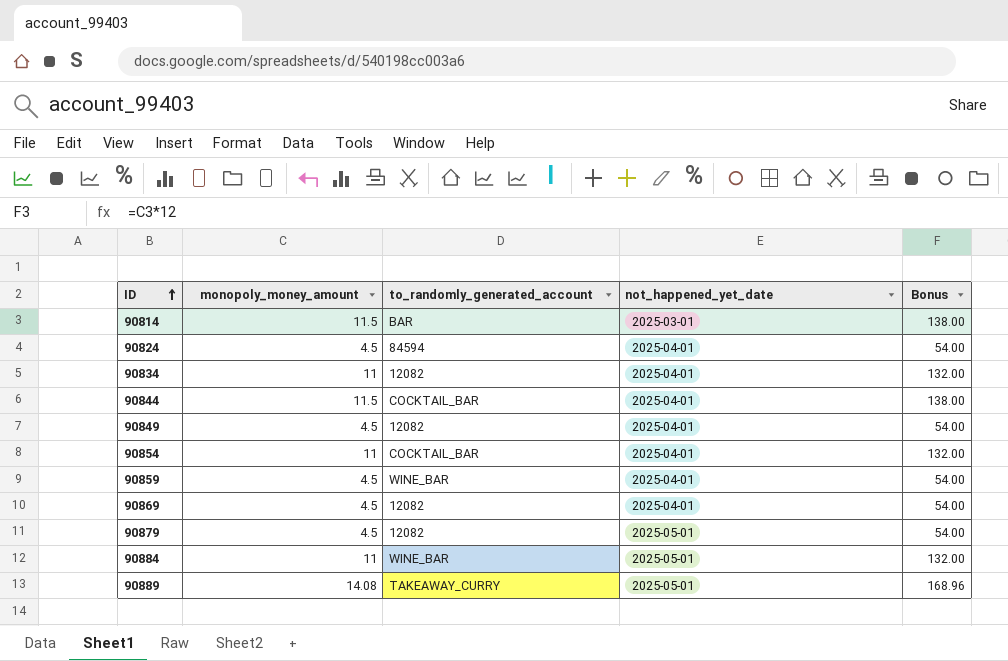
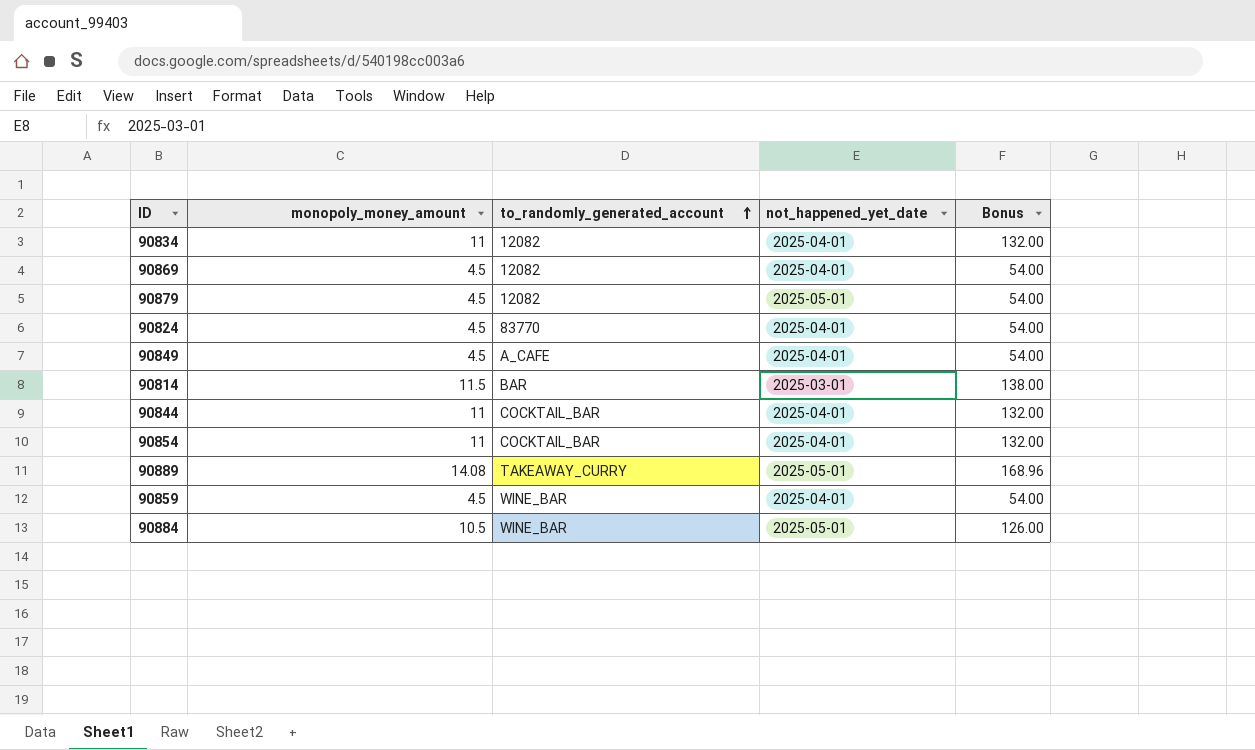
row order: ID ascending -> to_randomly_generated_account ascending
90824 | to_randomly_generated_account: 84594 -> 83770
90849 | to_randomly_generated_account: 12082 -> A_CAFE
90844 | monopoly_money_amount: 11.5 -> 11
90844 | Bonus: 138.00 -> 132.00
90884 | monopoly_money_amount: 11 -> 10.5
90884 | Bonus: 132.00 -> 126.00

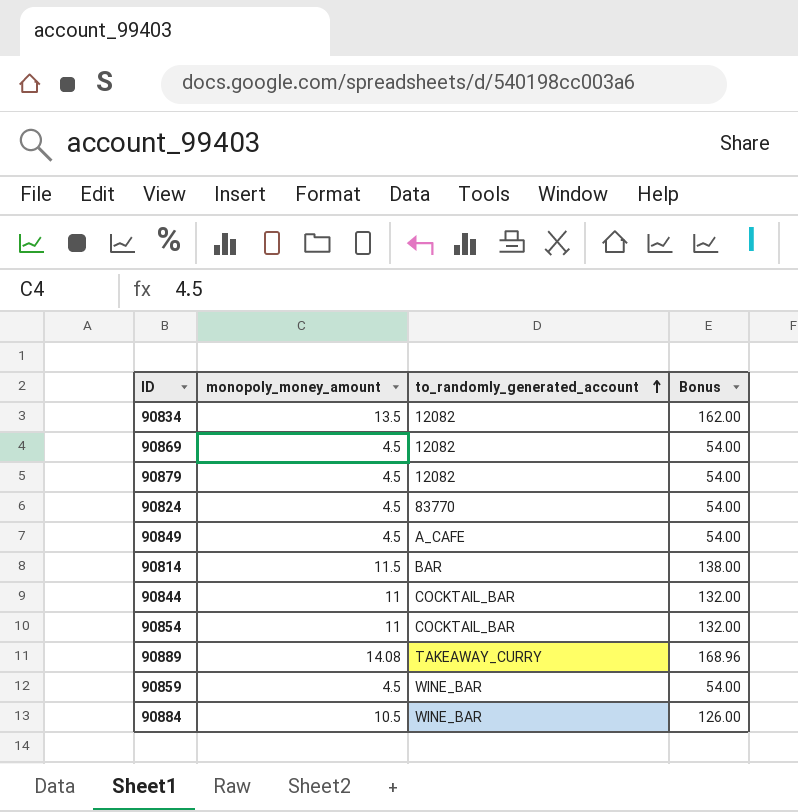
column not_happened_yet_date | position: 4 -> none
90834 | monopoly_money_amount: 11 -> 13.5
90834 | Bonus: 132.00 -> 162.00

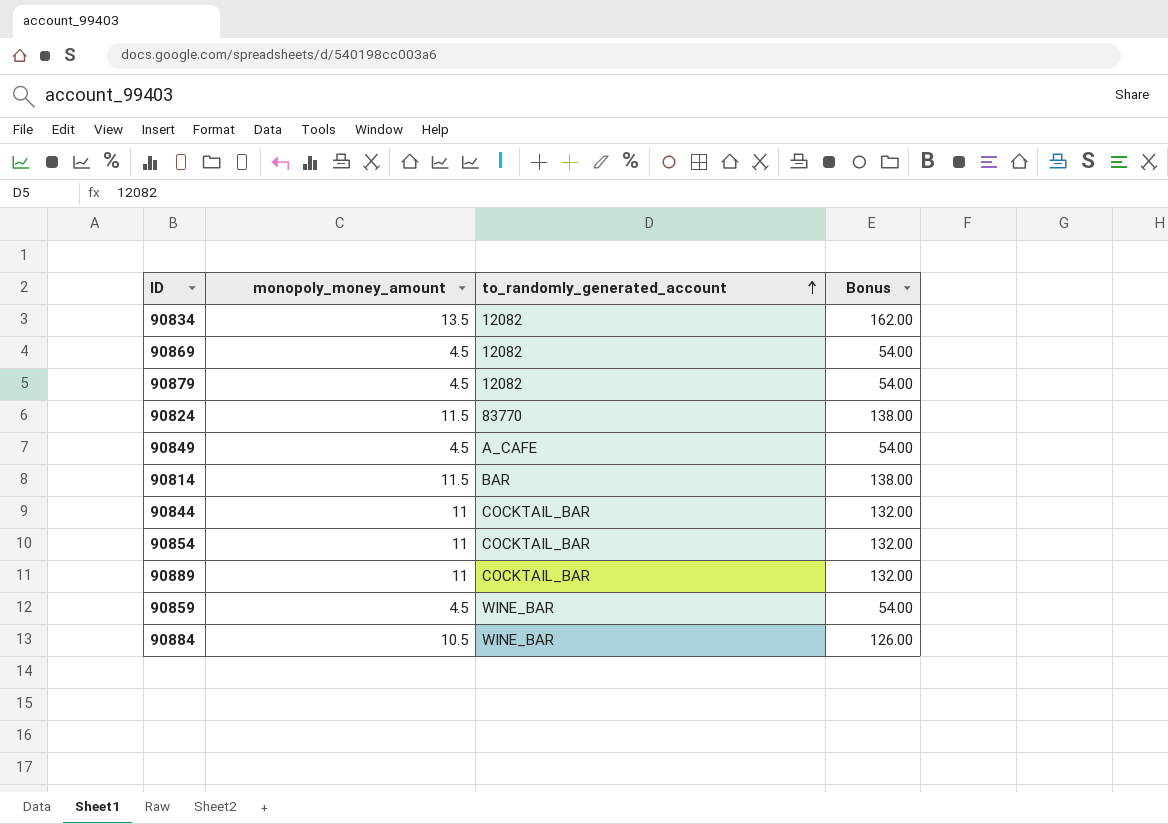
90824 | monopoly_money_amount: 4.5 -> 11.5
90824 | Bonus: 54.00 -> 138.00
90889 | monopoly_money_amount: 14.08 -> 11
90889 | to_randomly_generated_account: TAKEAWAY_CURRY -> COCKTAIL_BAR
90889 | Bonus: 168.96 -> 132.00

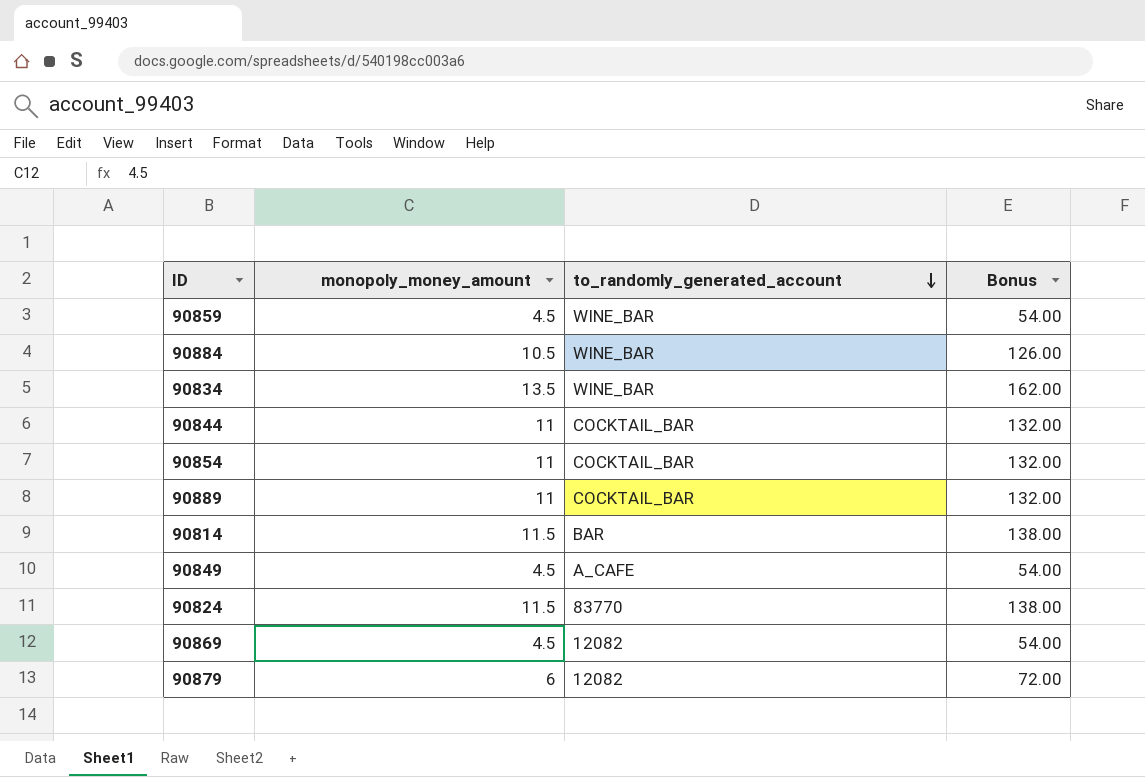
row order: to_randomly_generated_account ascending -> to_randomly_generated_account descending
90834 | to_randomly_generated_account: 12082 -> WINE_BAR
90879 | monopoly_money_amount: 4.5 -> 6
90879 | Bonus: 54.00 -> 72.00

